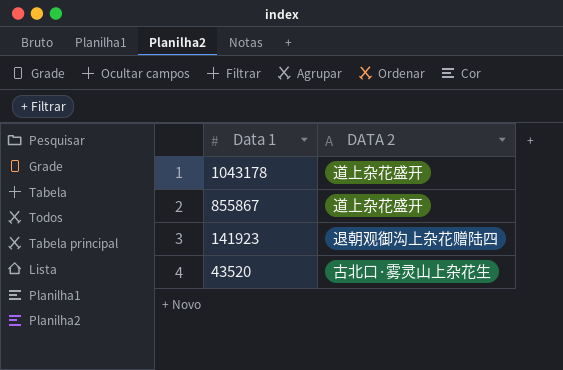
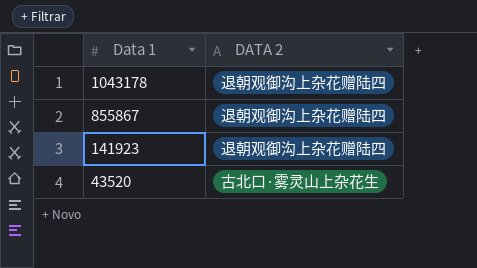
1043178 | DATA 2: 道上杂花盛开 -> 退朝观御沟上杂花赠陆四
855867 | DATA 2: 道上杂花盛开 -> 退朝观御沟上杂花赠陆四

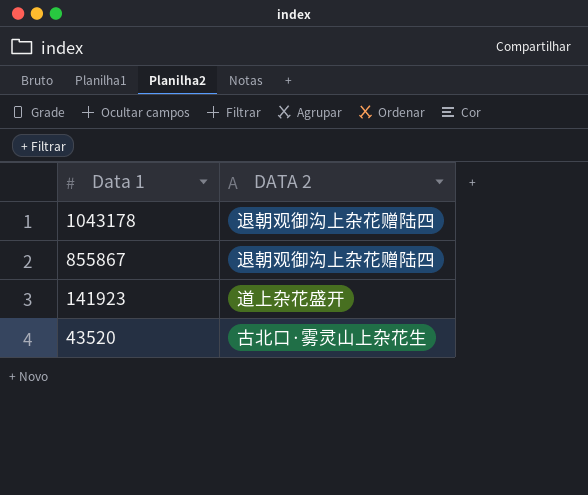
141923 | DATA 2: 退朝观御沟上杂花赠陆四 -> 道上杂花盛开

